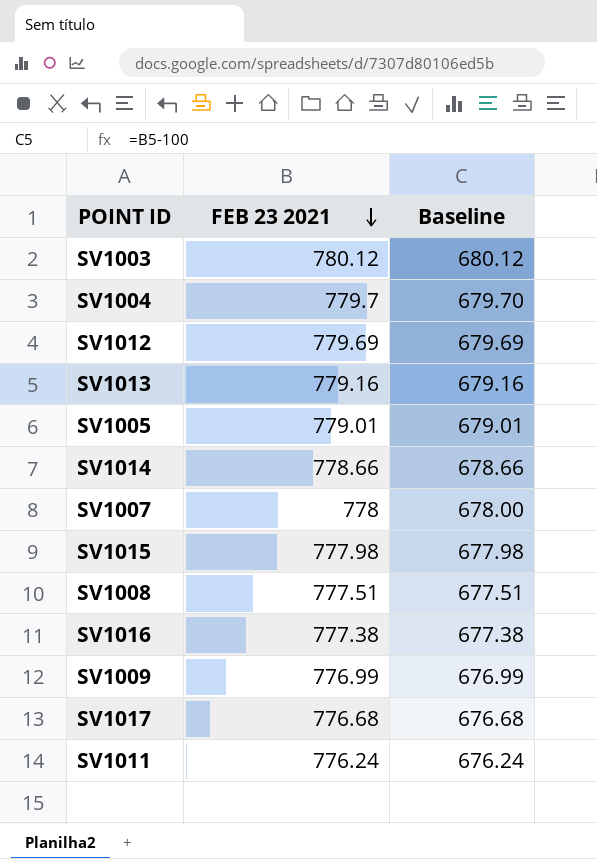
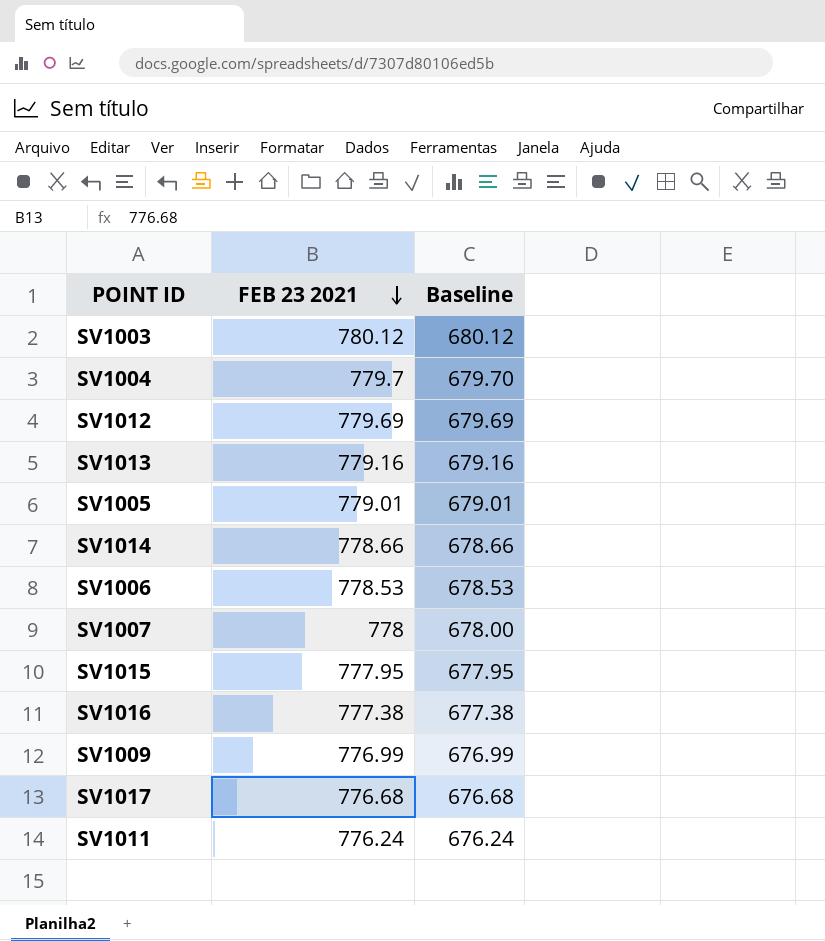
row SV1008: 777.51 | 677.51 -> none
row SV1006: none -> 778.53 | 678.53
SV1015 | FEB 23 2021: 777.98 -> 777.95
SV1015 | Baseline: 677.98 -> 677.95

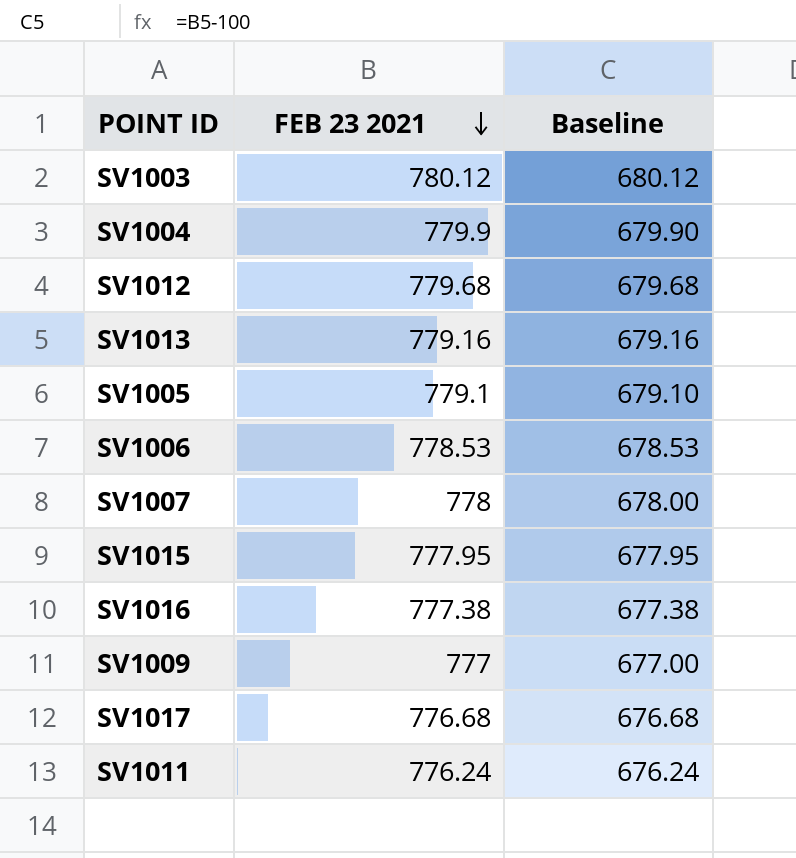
row SV1014: 778.66 | 678.66 -> none
SV1004 | FEB 23 2021: 779.7 -> 779.9
SV1004 | Baseline: 679.70 -> 679.90
SV1012 | FEB 23 2021: 779.69 -> 779.68
SV1012 | Baseline: 679.69 -> 679.68
SV1005 | FEB 23 2021: 779.01 -> 779.1
SV1005 | Baseline: 679.01 -> 679.10
SV1009 | FEB 23 2021: 776.99 -> 777
SV1009 | Baseline: 676.99 -> 677.00

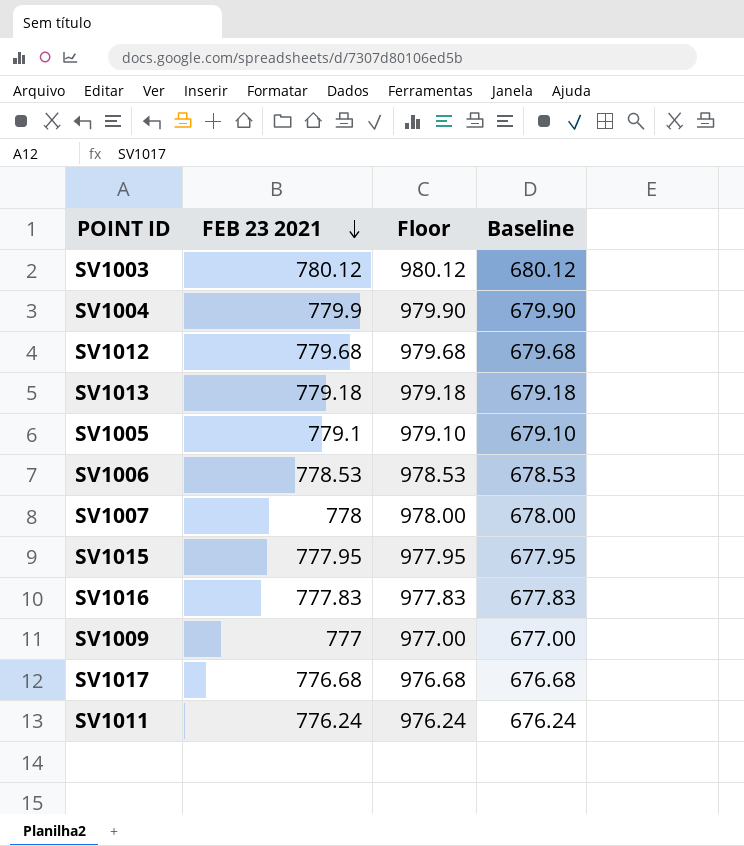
column Floor | formula: none -> [FEB 23 2021] + 200
SV1013 | FEB 23 2021: 779.16 -> 779.18
SV1013 | Baseline: 679.16 -> 679.18
SV1016 | FEB 23 2021: 777.38 -> 777.83
SV1016 | Baseline: 677.38 -> 677.83

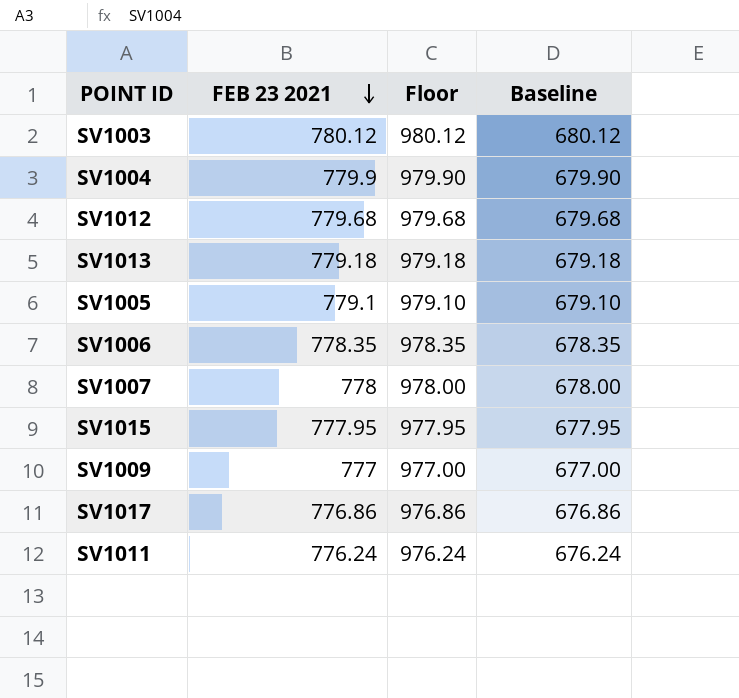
row SV1016: 777.83 | 977.83 | 677.83 -> none
SV1006 | FEB 23 2021: 778.53 -> 778.35
SV1006 | Floor: 978.53 -> 978.35
SV1006 | Baseline: 678.53 -> 678.35
SV1017 | FEB 23 2021: 776.68 -> 776.86
SV1017 | Floor: 976.68 -> 976.86
SV1017 | Baseline: 676.68 -> 676.86

